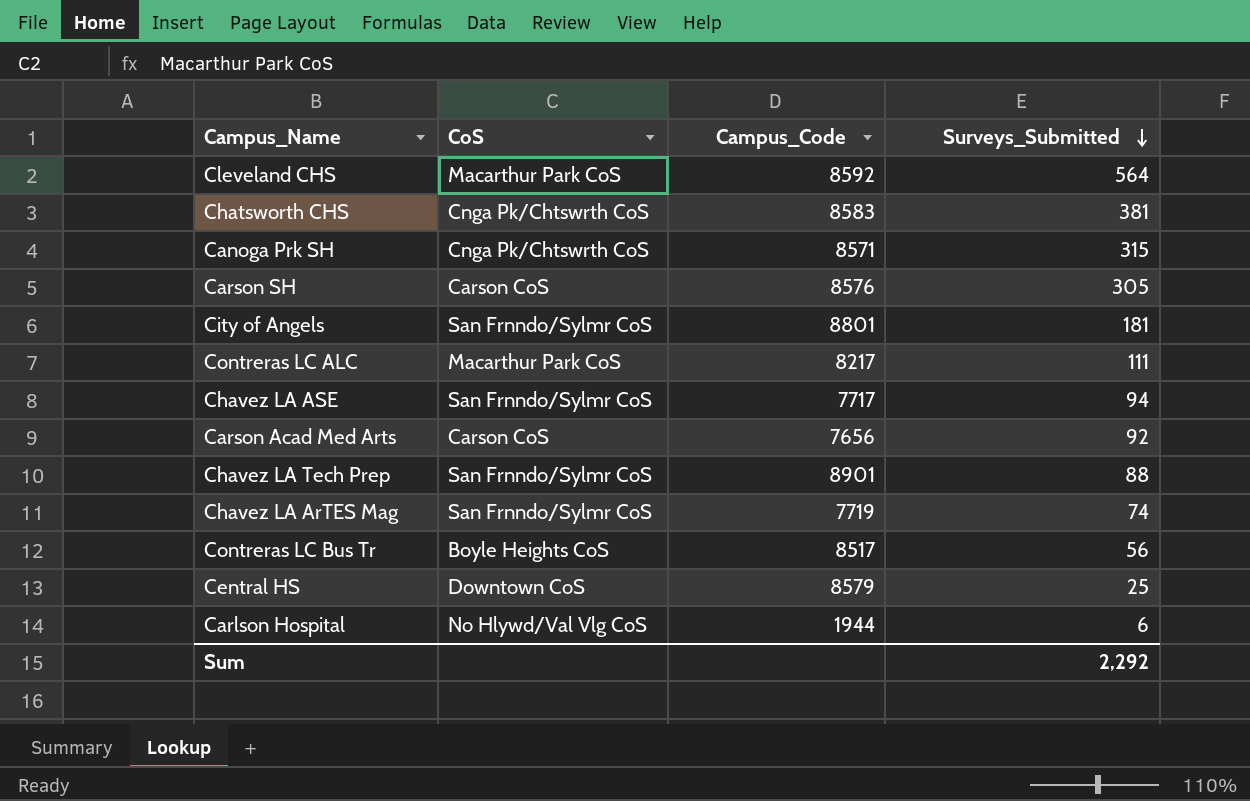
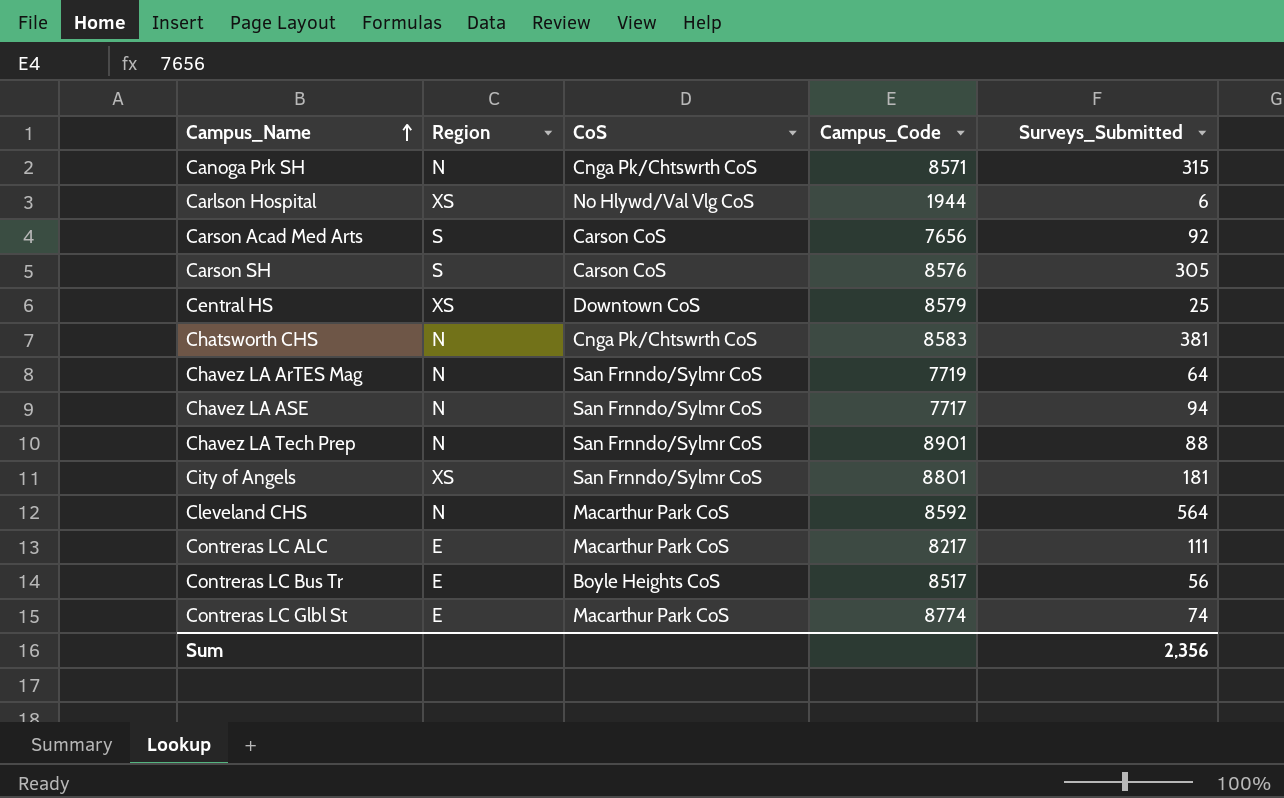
row order: Surveys_Submitted descending -> Campus_Name ascending
column Region | position: none -> 2
Chavez LA ArTES Mag | Surveys_Submitted: 74 -> 64
row Contreras LC Glbl St: none -> E | Macarthur Park CoS | 8774 | 74
Sum | Surveys_Submitted: 2,292 -> 2,356

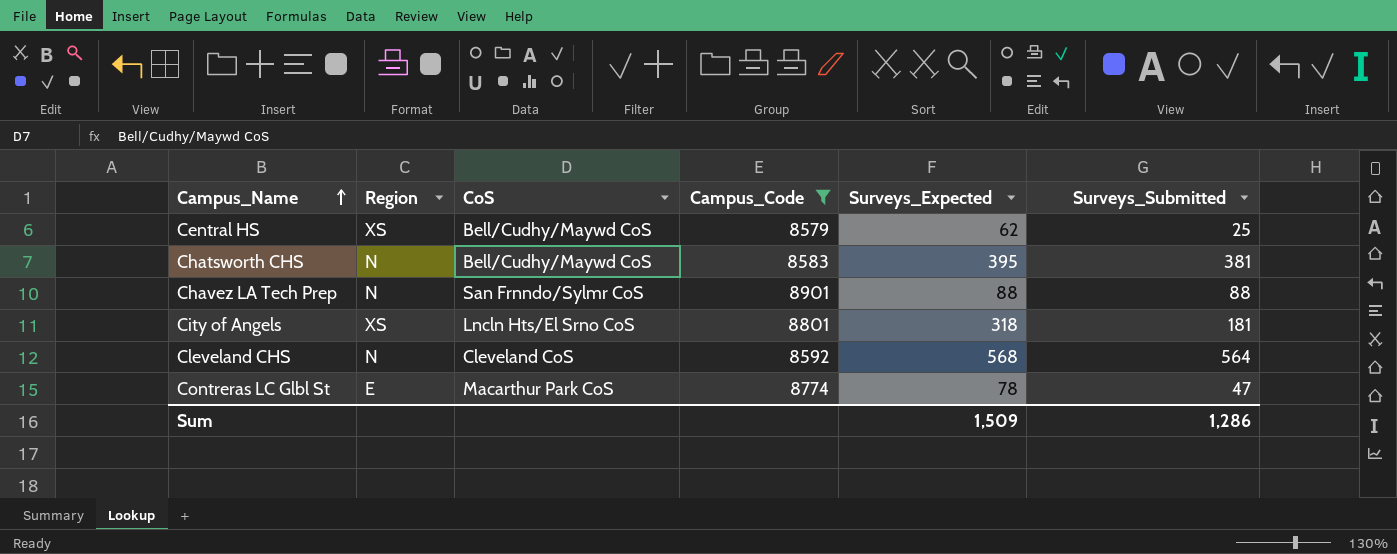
filter: none -> Campus_Code >= 8579
column Surveys_Expected | position: none -> 5
Central HS | CoS: Downtown CoS -> Bell/Cudhy/Maywd CoS
Chatsworth CHS | CoS: Cnga Pk/Chtswrth CoS -> Bell/Cudhy/Maywd CoS
City of Angels | CoS: San Frnndo/Sylmr CoS -> Lncln Hts/El Srno CoS
Cleveland CHS | CoS: Macarthur Park CoS -> Cleveland CoS
Contreras LC Glbl St | Surveys_Submitted: 74 -> 47
Sum | Surveys_Submitted: 2,356 -> 1,286

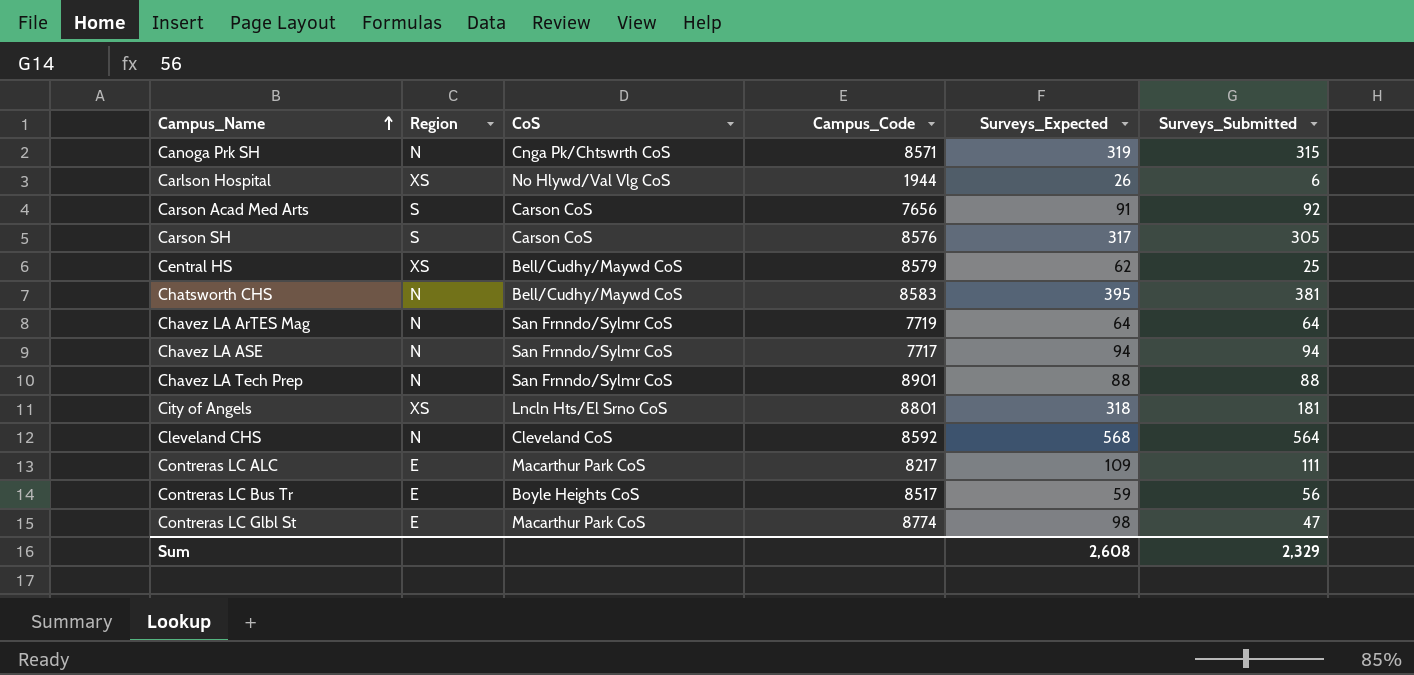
filter: Campus_Code >= 8579 -> none
Contreras LC Glbl St | Surveys_Expected: 78 -> 98
Sum | Surveys_Expected: 1,509 -> 2,608
Sum | Surveys_Submitted: 1,286 -> 2,329

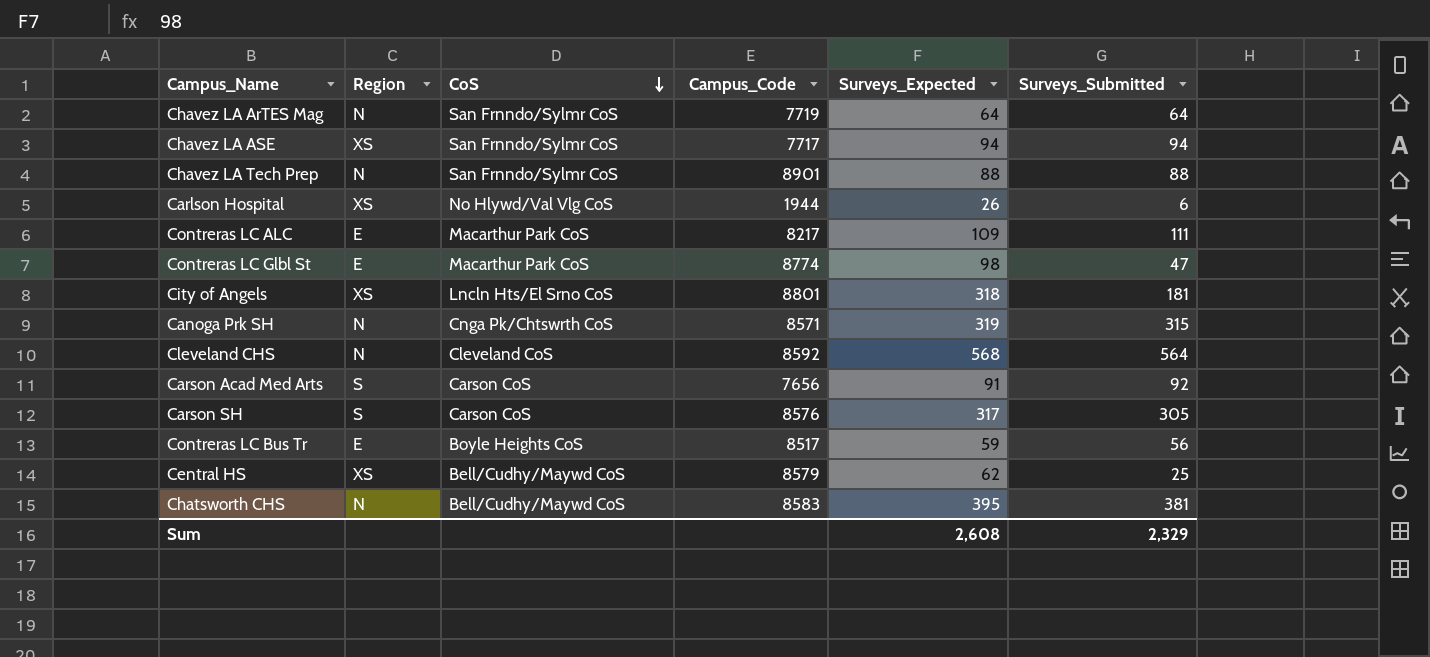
row order: Campus_Name ascending -> CoS descending
Chavez LA ASE | Region: N -> XS

